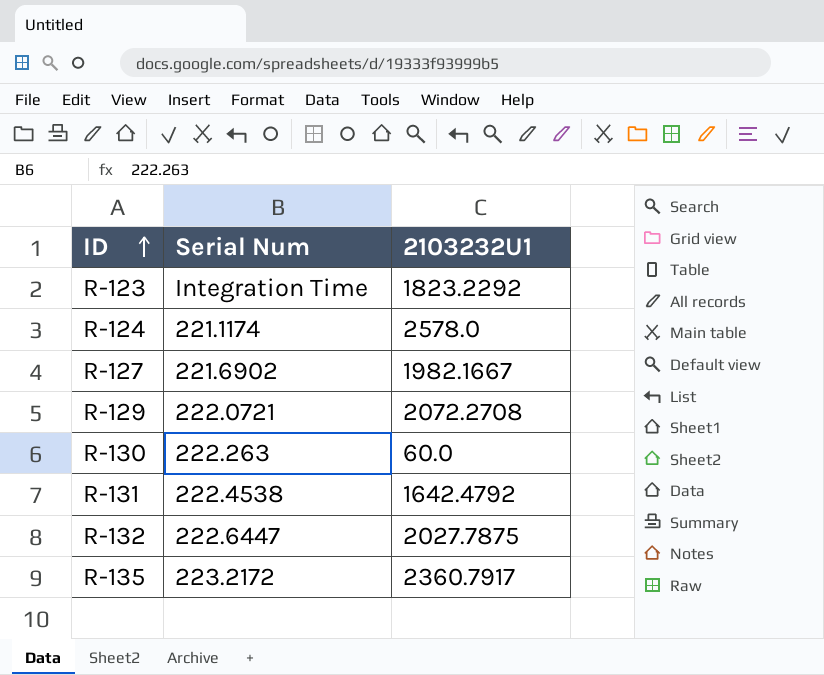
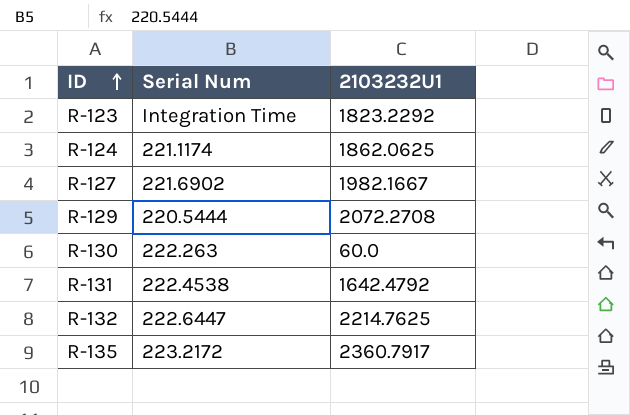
R-124 | 2103232U1: 2578.0 -> 1862.0625
R-129 | Serial Num: 222.0721 -> 220.5444
R-132 | 2103232U1: 2027.7875 -> 2214.7625

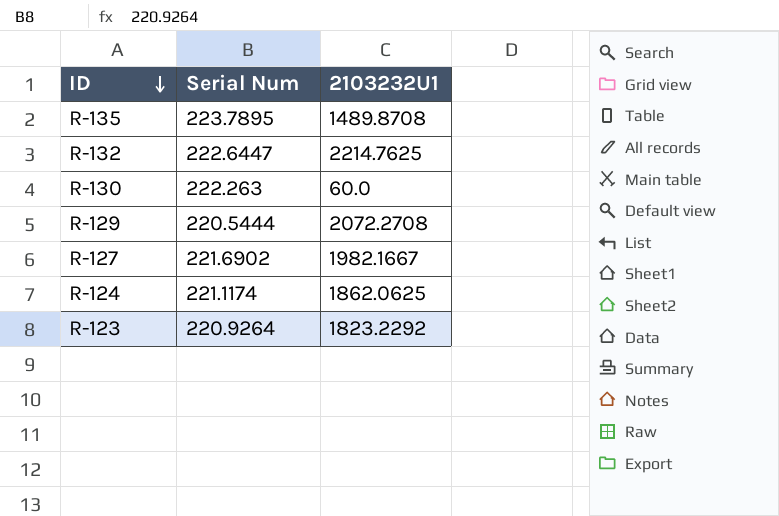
row order: ID ascending -> ID descending
row R-131: 222.4538 | 1642.4792 -> none
R-135 | Serial Num: 223.2172 -> 223.7895
R-135 | 2103232U1: 2360.7917 -> 1489.8708
R-123 | Serial Num: Integration Time -> 220.9264

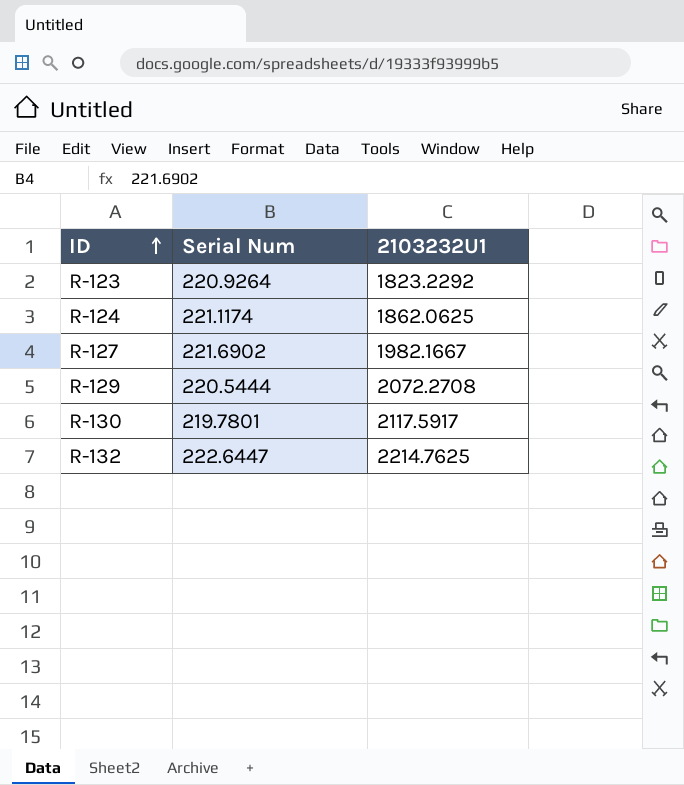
row order: ID descending -> ID ascending
row R-135: 223.7895 | 1489.8708 -> none
R-130 | Serial Num: 222.263 -> 219.7801
R-130 | 2103232U1: 60.0 -> 2117.5917

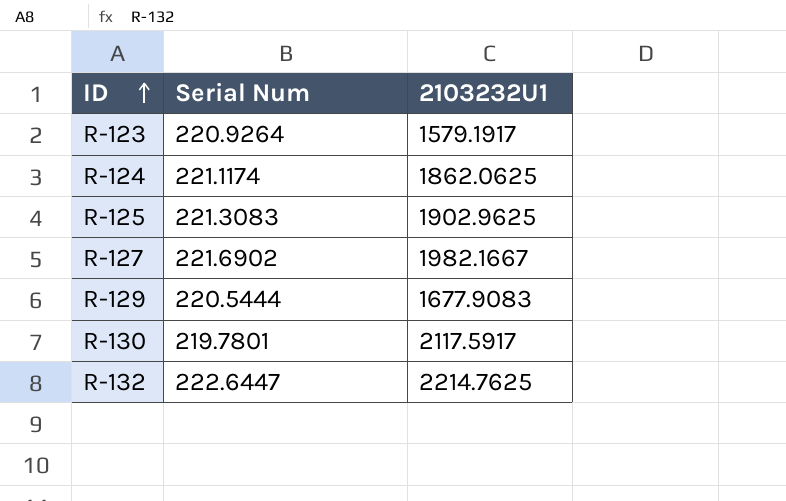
R-123 | 2103232U1: 1823.2292 -> 1579.1917
row R-125: none -> 221.3083 | 1902.9625
R-129 | 2103232U1: 2072.2708 -> 1677.9083

